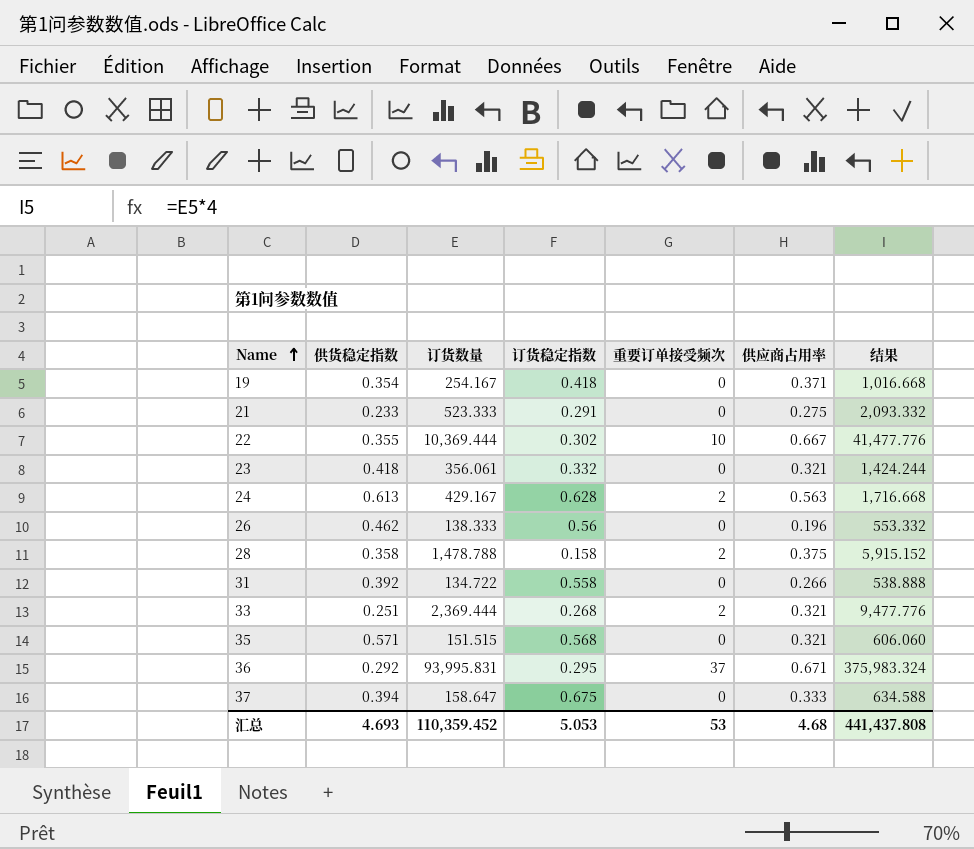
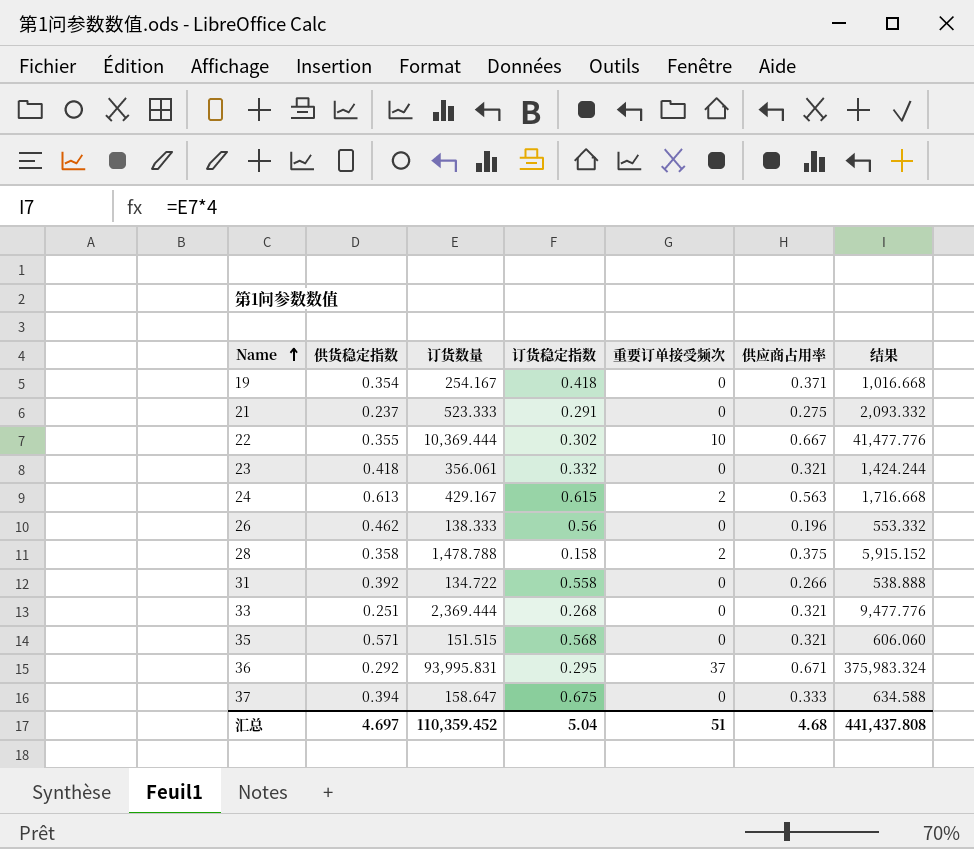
21 | 供货稳定指数: 0.233 -> 0.237
24 | 订货稳定指数: 0.628 -> 0.615
33 | 重要订单接受频次: 2 -> 0
汇总 | 供货稳定指数: 4.693 -> 4.697
汇总 | 订货稳定指数: 5.053 -> 5.04
汇总 | 重要订单接受频次: 53 -> 51

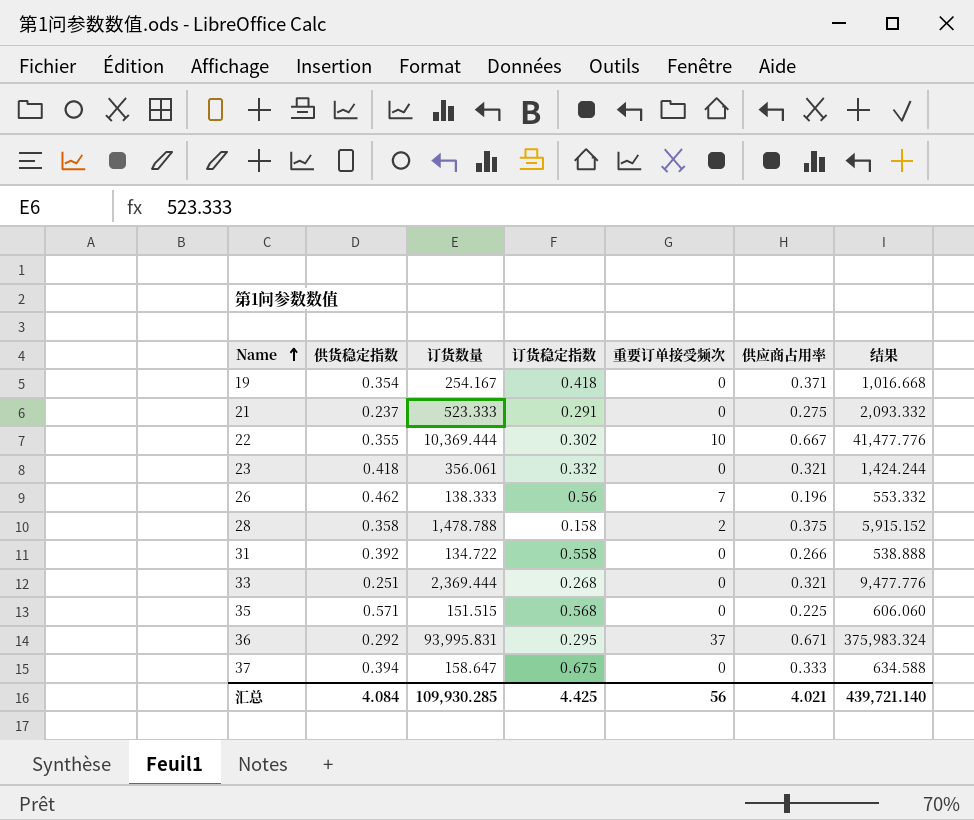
row 24: 0.613 | 429.167 | 0.615 | 2 | 0.563 | 1,716.668 -> none
26 | 重要订单接受频次: 0 -> 7
35 | 供应商占用率: 0.321 -> 0.225
汇总 | 供货稳定指数: 4.697 -> 4.084
汇总 | 订货数量: 110,359.452 -> 109,930.285
汇总 | 订货稳定指数: 5.04 -> 4.425
汇总 | 重要订单接受频次: 51 -> 56
汇总 | 供应商占用率: 4.68 -> 4.021
汇总 | 结果: 441,437.808 -> 439,721.140

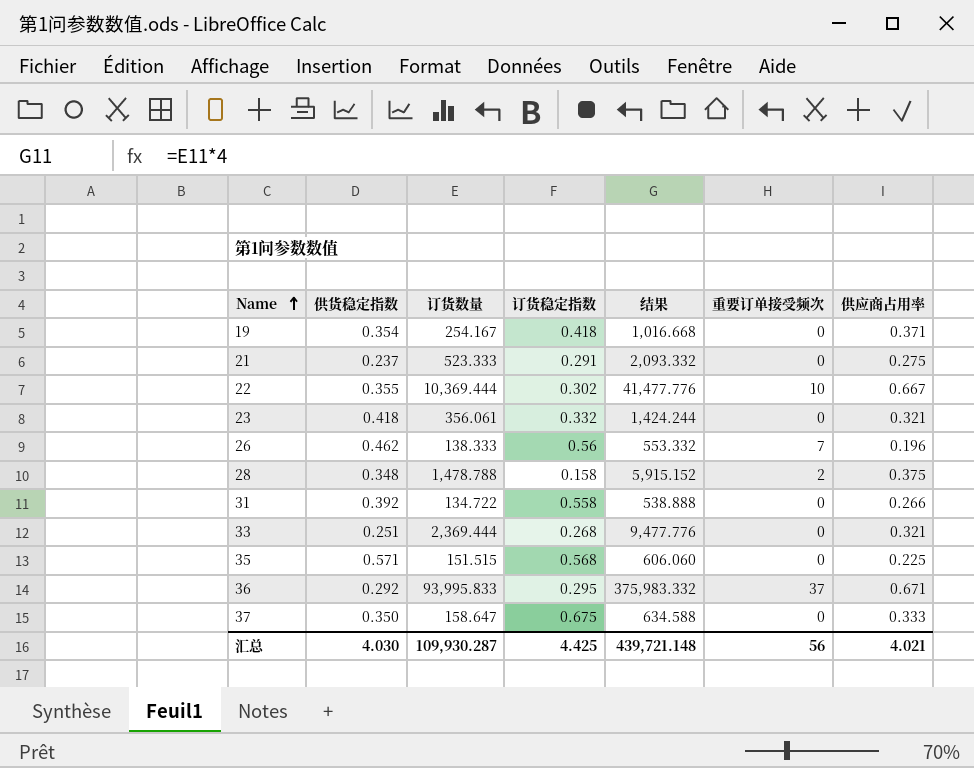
column 结果 | position: 7 -> 5
28 | 供货稳定指数: 0.358 -> 0.348
36 | 订货数量: 93,995.831 -> 93,995.833
36 | 结果: 375,983.324 -> 375,983.332
37 | 供货稳定指数: 0.394 -> 0.350
汇总 | 供货稳定指数: 4.084 -> 4.030
汇总 | 订货数量: 109,930.285 -> 109,930.287
汇总 | 结果: 439,721.140 -> 439,721.148

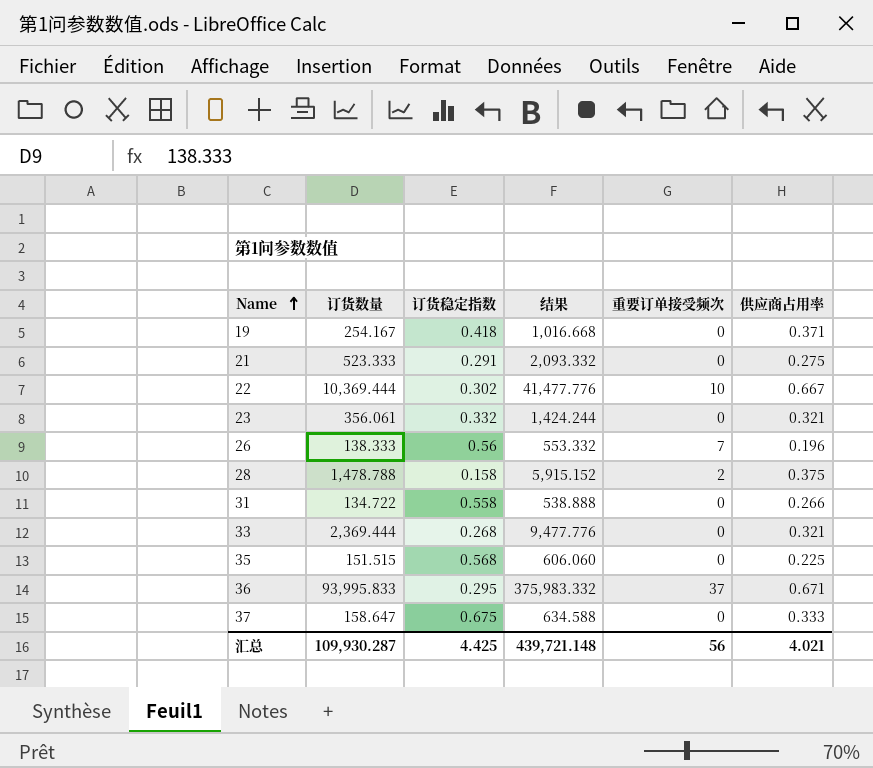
column 供货稳定指数 | position: 2 -> none

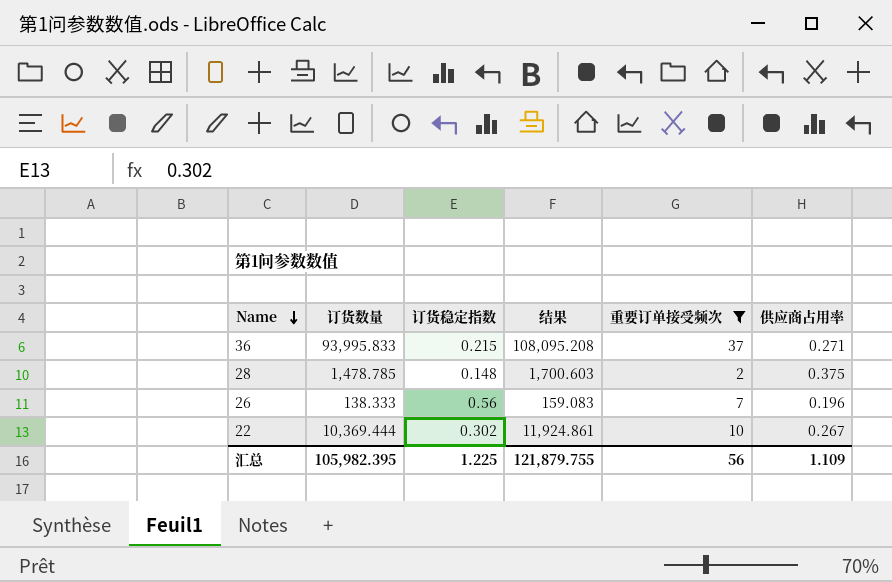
filter: none -> 重要订单接受频次 != 0
row order: Name ascending -> Name descending
column 结果 | formula: [订货数量] * 4 -> [订货数量] * 1.15
36 | 订货稳定指数: 0.295 -> 0.215
36 | 供应商占用率: 0.671 -> 0.271
28 | 订货数量: 1,478.788 -> 1,478.785
28 | 订货稳定指数: 0.158 -> 0.148
22 | 供应商占用率: 0.667 -> 0.267
汇总 | 订货数量: 109,930.287 -> 105,982.395
汇总 | 订货稳定指数: 4.425 -> 1.225
汇总 | 结果: 439,721.148 -> 121,879.755
汇总 | 供应商占用率: 4.021 -> 1.109

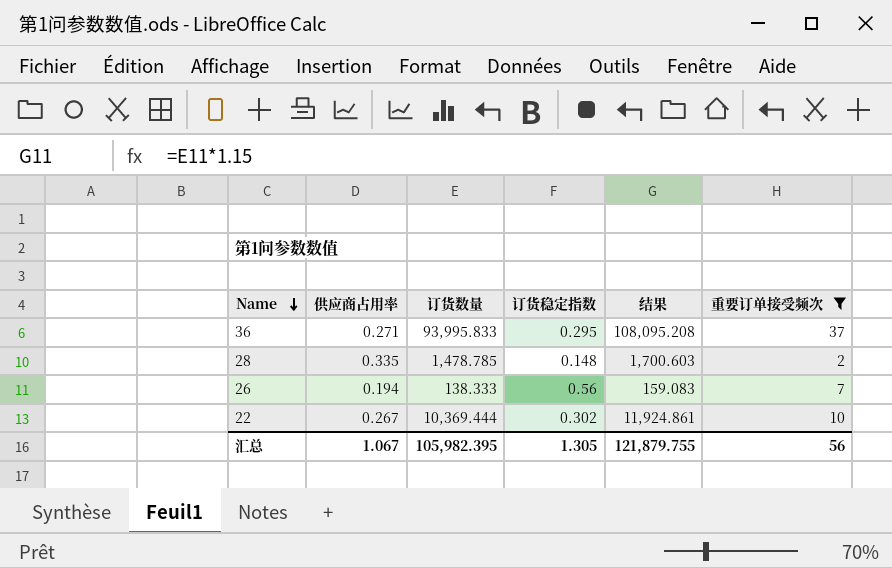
column 供应商占用率 | position: 6 -> 2
36 | 订货稳定指数: 0.215 -> 0.295
28 | 供应商占用率: 0.375 -> 0.335
26 | 供应商占用率: 0.196 -> 0.194
汇总 | 供应商占用率: 1.109 -> 1.067
汇总 | 订货稳定指数: 1.225 -> 1.305

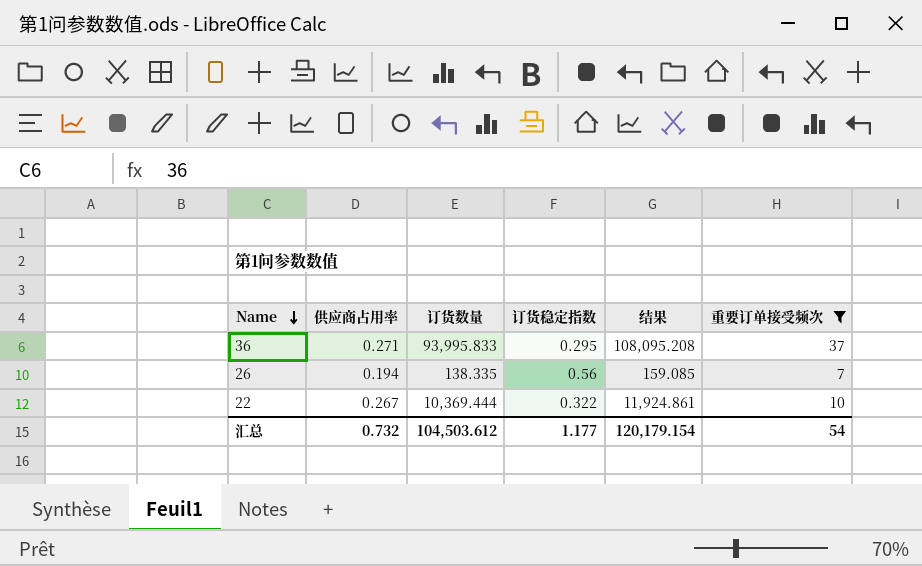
row 28: 0.335 | 1,478.785 | 0.148 | 1,700.603 | 2 -> none
26 | 订货数量: 138.333 -> 138.335
26 | 结果: 159.083 -> 159.085
22 | 订货稳定指数: 0.302 -> 0.322
汇总 | 供应商占用率: 1.067 -> 0.732
汇总 | 订货数量: 105,982.395 -> 104,503.612
汇总 | 订货稳定指数: 1.305 -> 1.177
汇总 | 结果: 121,879.755 -> 120,179.154
汇总 | 重要订单接受频次: 56 -> 54

